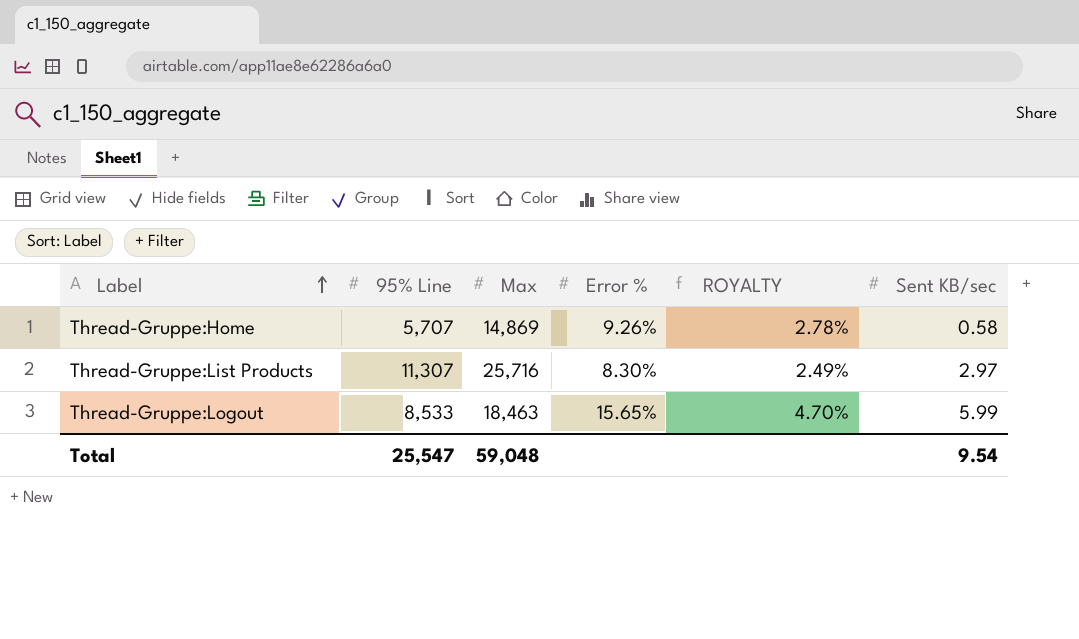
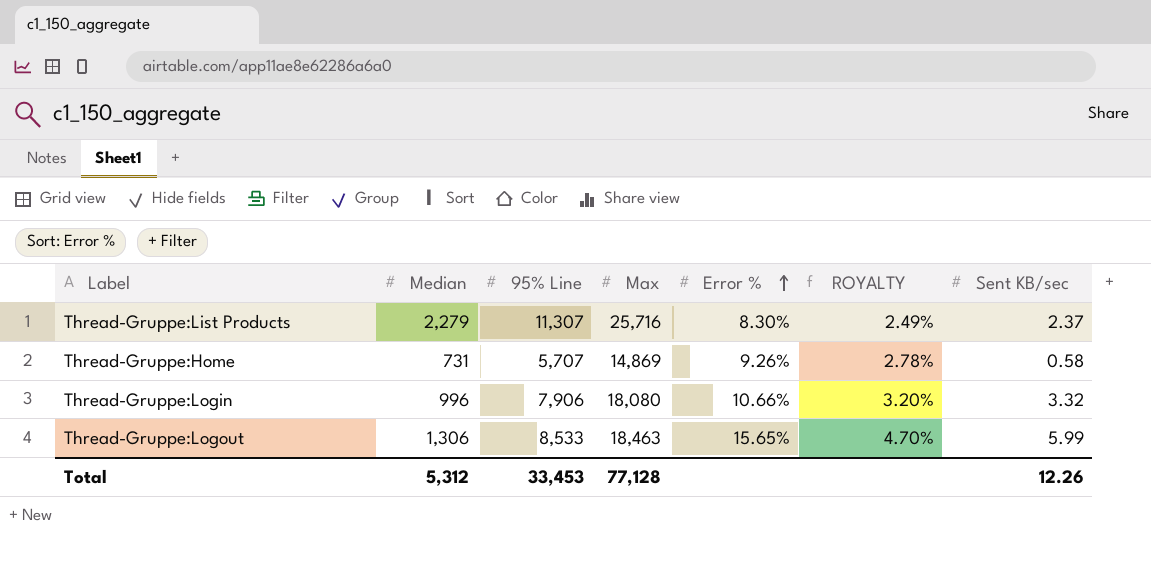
row order: Label ascending -> Error % ascending
column Median | position: none -> 2
Thread-Gruppe:List Products | Sent KB/sec: 2.97 -> 2.37
row Thread-Gruppe:Login: none -> 996 | 7,906 | 18,080 | 10.66% | 3.20% | 3.32
Total | 95% Line: 25,547 -> 33,453
Total | Max: 59,048 -> 77,128
Total | Sent KB/sec: 9.54 -> 12.26

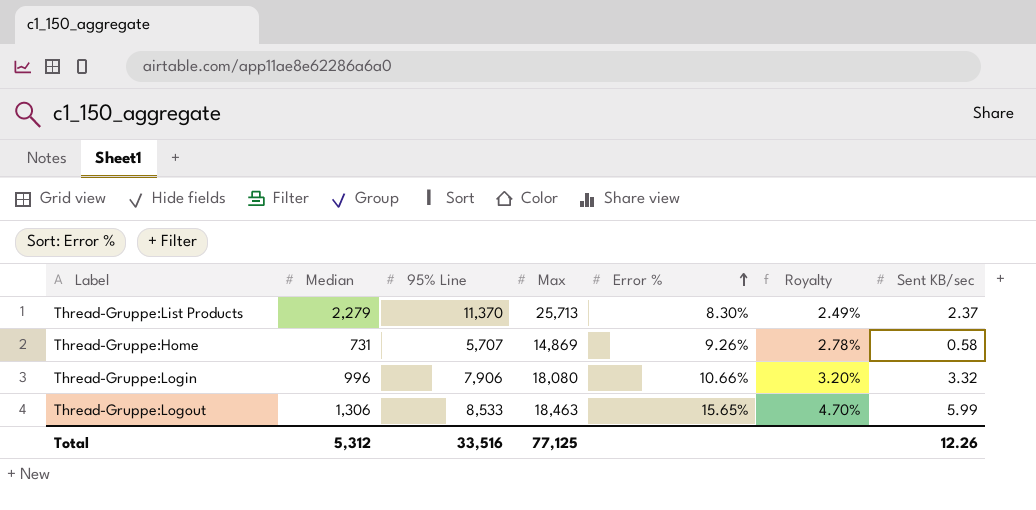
column name: ROYALTY -> Royalty
Thread-Gruppe:List Products | 95% Line: 11,307 -> 11,370
Thread-Gruppe:List Products | Max: 25,716 -> 25,713
Total | 95% Line: 33,453 -> 33,516
Total | Max: 77,128 -> 77,125

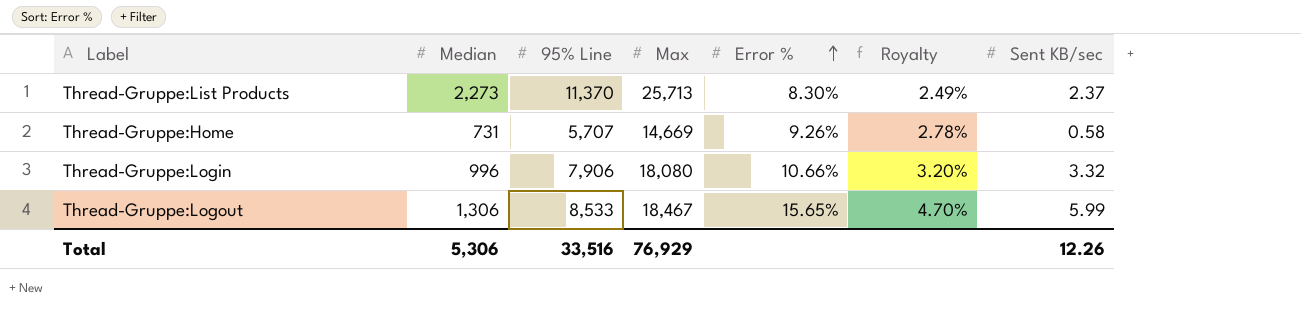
Thread-Gruppe:List Products | Median: 2,279 -> 2,273
Thread-Gruppe:Home | Max: 14,869 -> 14,669
Thread-Gruppe:Logout | Max: 18,463 -> 18,467
Total | Median: 5,312 -> 5,306
Total | Max: 77,125 -> 76,929

